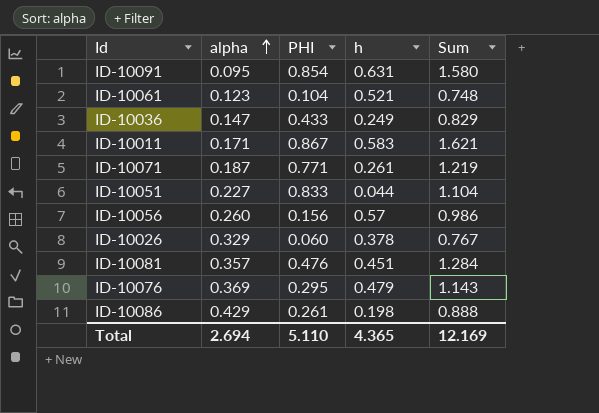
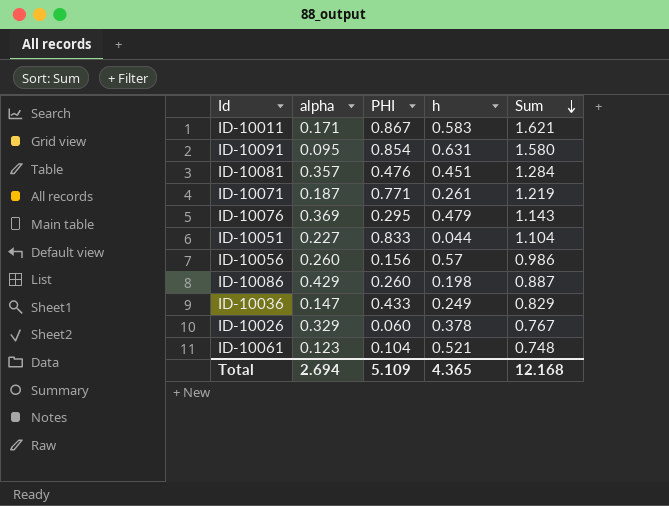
row order: alpha ascending -> Sum descending
ID-10086 | PHI: 0.261 -> 0.260
ID-10086 | Sum: 0.888 -> 0.887
Total | PHI: 5.110 -> 5.109
Total | Sum: 12.169 -> 12.168

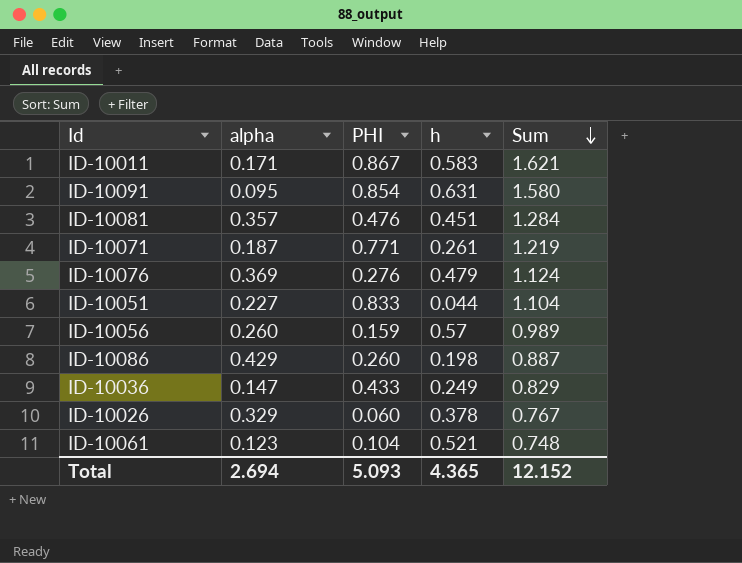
ID-10076 | PHI: 0.295 -> 0.276
ID-10076 | Sum: 1.143 -> 1.124
ID-10056 | PHI: 0.156 -> 0.159
ID-10056 | Sum: 0.986 -> 0.989
Total | PHI: 5.109 -> 5.093
Total | Sum: 12.168 -> 12.152

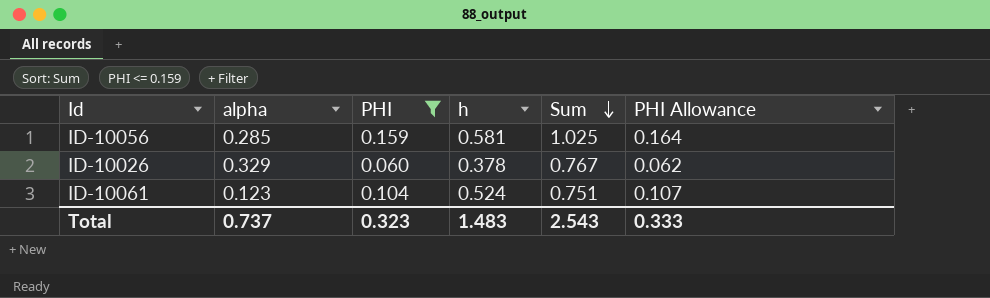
filter: none -> PHI <= 0.159
column PHI Allowance | formula: none -> [PHI] * 1.03
ID-10056 | alpha: 0.260 -> 0.285
ID-10056 | h: 0.57 -> 0.581
ID-10056 | Sum: 0.989 -> 1.025
ID-10061 | h: 0.521 -> 0.524
ID-10061 | Sum: 0.748 -> 0.751
Total | alpha: 2.694 -> 0.737
Total | PHI: 5.093 -> 0.323
Total | h: 4.365 -> 1.483
Total | Sum: 12.152 -> 2.543

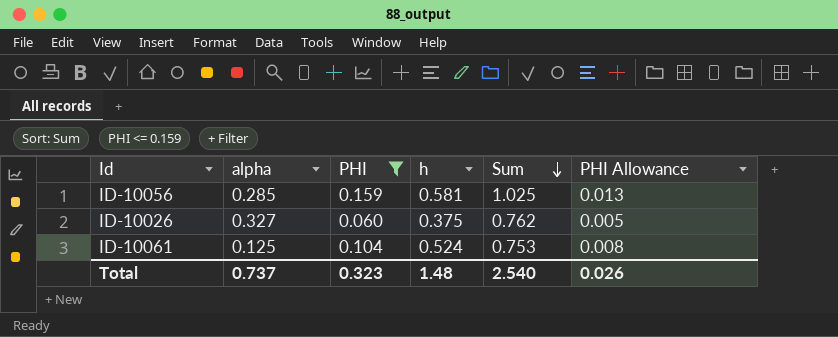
column PHI Allowance | formula: [PHI] * 1.03 -> [PHI] * 0.08
ID-10026 | alpha: 0.329 -> 0.327
ID-10026 | h: 0.378 -> 0.375
ID-10026 | Sum: 0.767 -> 0.762
ID-10061 | alpha: 0.123 -> 0.125
ID-10061 | Sum: 0.751 -> 0.753
Total | h: 1.483 -> 1.48
Total | Sum: 2.543 -> 2.540
Total | PHI Allowance: 0.333 -> 0.026

